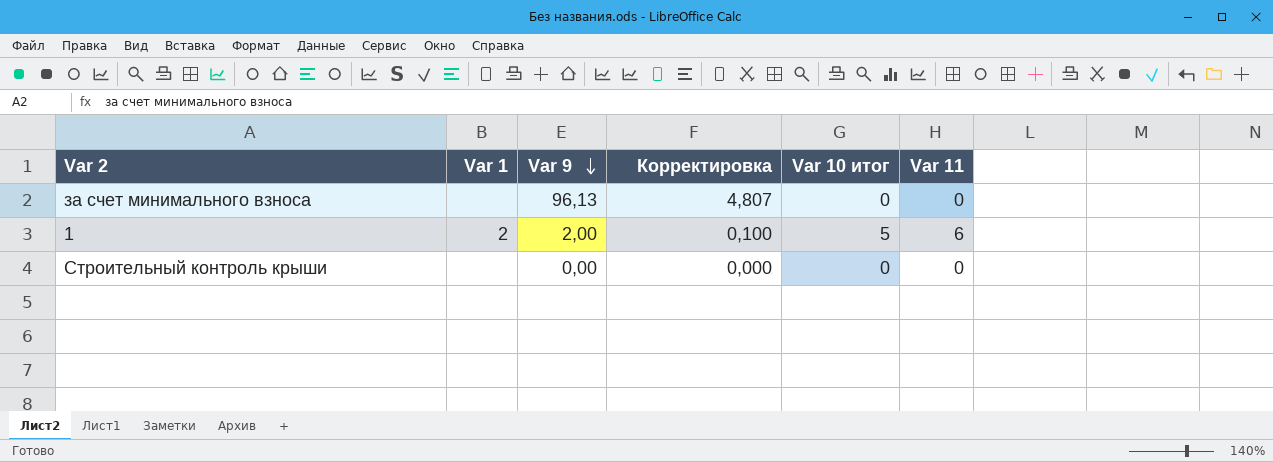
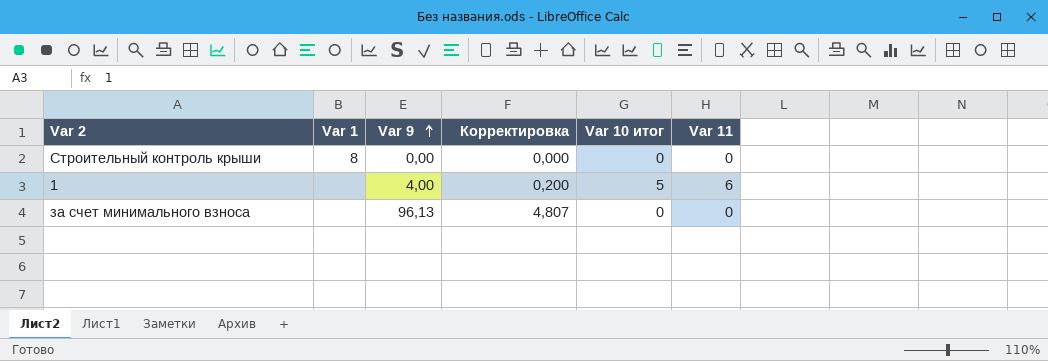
row order: Var 9 descending -> Var 9 ascending
Строительный контроль крыши | Var 1: none -> 8
1 | Var 1: 2 -> none
1 | Var 9: 2,00 -> 4,00
1 | Корректировка: 0,100 -> 0,200

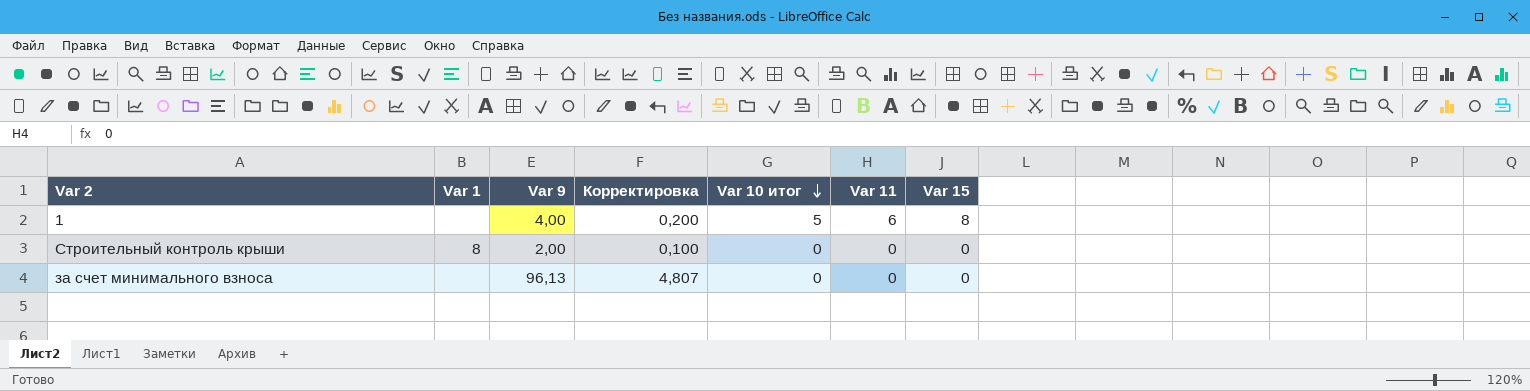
row order: Var 9 ascending -> Var 10 итог descending
column Var 15 | position: none -> 7
Строительный контроль крыши | Var 9: 0,00 -> 2,00
Строительный контроль крыши | Корректировка: 0,000 -> 0,100

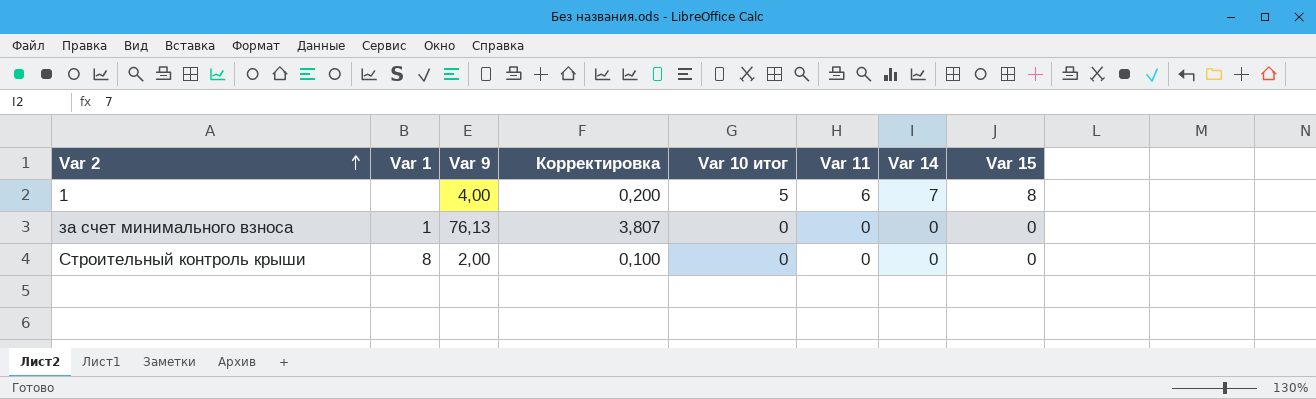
row order: Var 10 итог descending -> Var 2 ascending
column Var 14 | position: none -> 7
за счет минимального взноса | Var 1: none -> 1
за счет минимального взноса | Var 9: 96,13 -> 76,13
за счет минимального взноса | Корректировка: 4,807 -> 3,807

